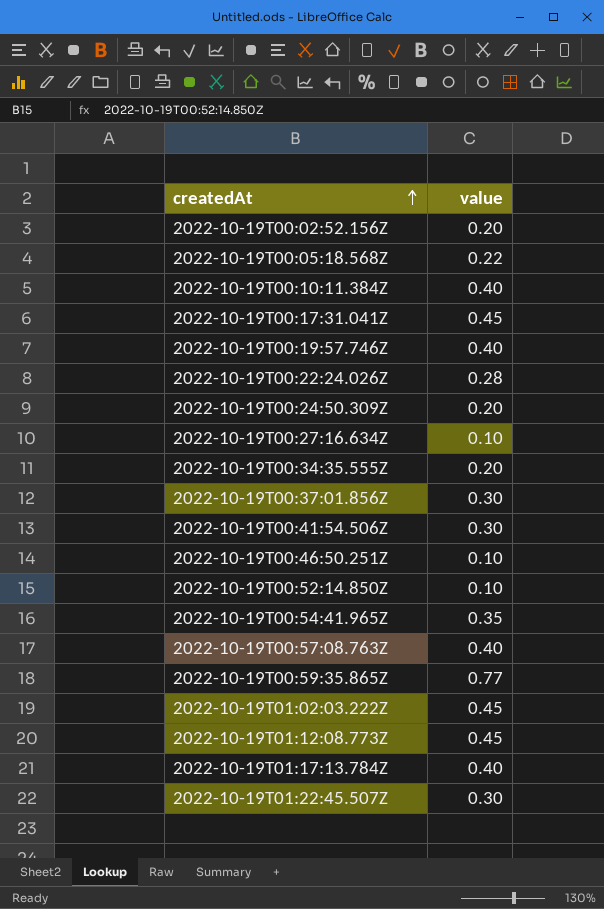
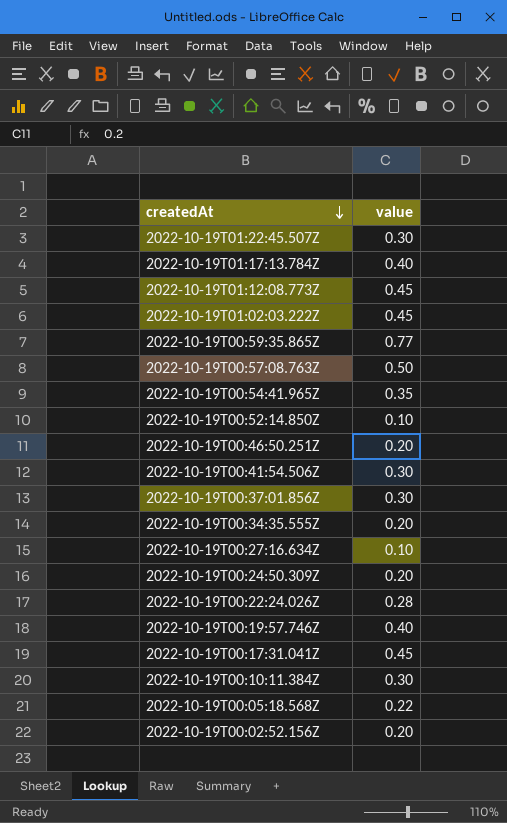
row order: createdAt ascending -> createdAt descending
2022-10-19T00:57:08.763Z | value: 0.40 -> 0.50
2022-10-19T00:46:50.251Z | value: 0.10 -> 0.20
2022-10-19T00:10:11.384Z | value: 0.40 -> 0.30

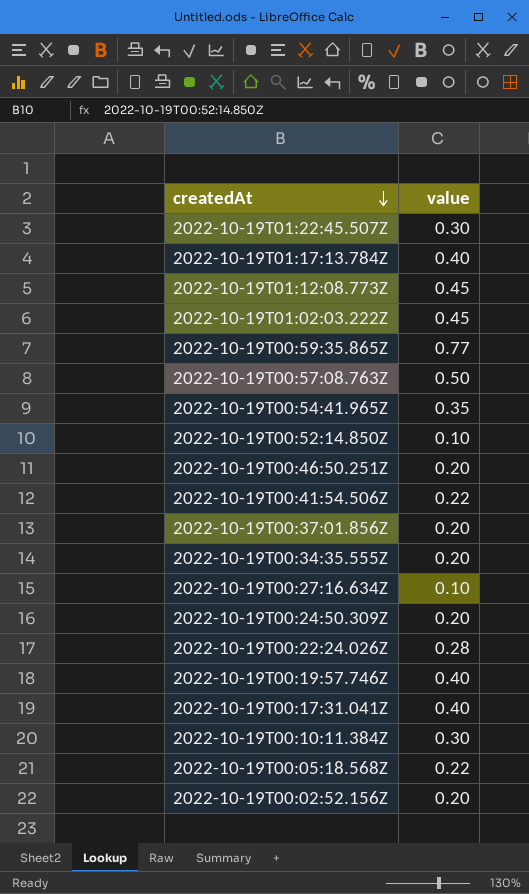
2022-10-19T00:41:54.506Z | value: 0.30 -> 0.22
2022-10-19T00:37:01.856Z | value: 0.30 -> 0.20
2022-10-19T00:17:31.041Z | value: 0.45 -> 0.40

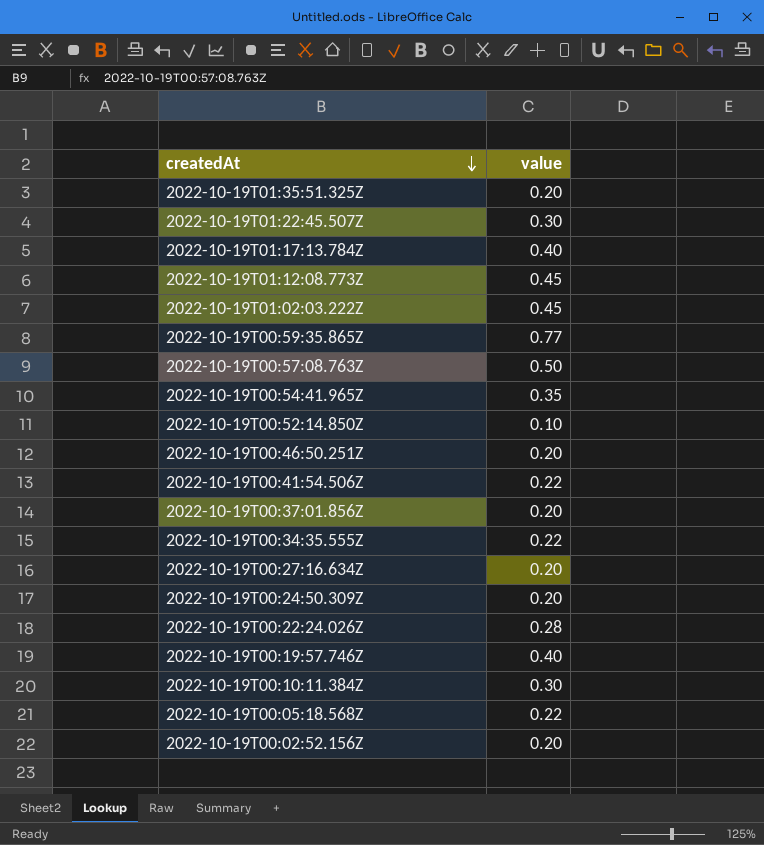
row 2022-10-19T00:17:31.041Z: 0.40 -> none
row 2022-10-19T01:35:51.325Z: none -> 0.20
2022-10-19T00:34:35.555Z | value: 0.20 -> 0.22
2022-10-19T00:27:16.634Z | value: 0.10 -> 0.20

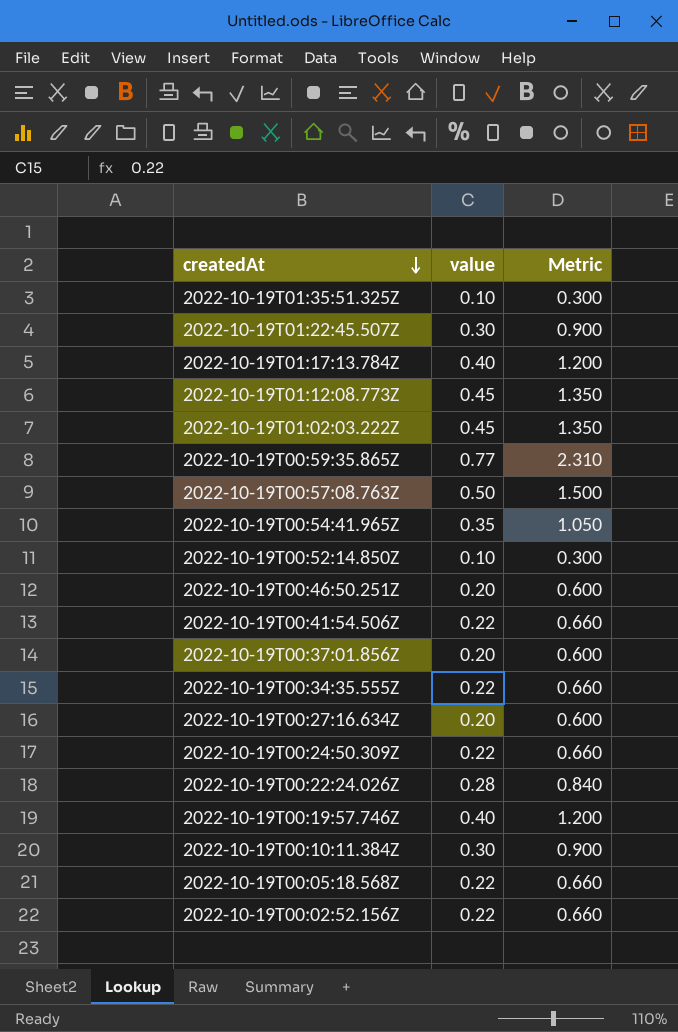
column Metric | formula: none -> [value] * 3
2022-10-19T01:35:51.325Z | value: 0.20 -> 0.10
2022-10-19T00:24:50.309Z | value: 0.20 -> 0.22
2022-10-19T00:02:52.156Z | value: 0.20 -> 0.22

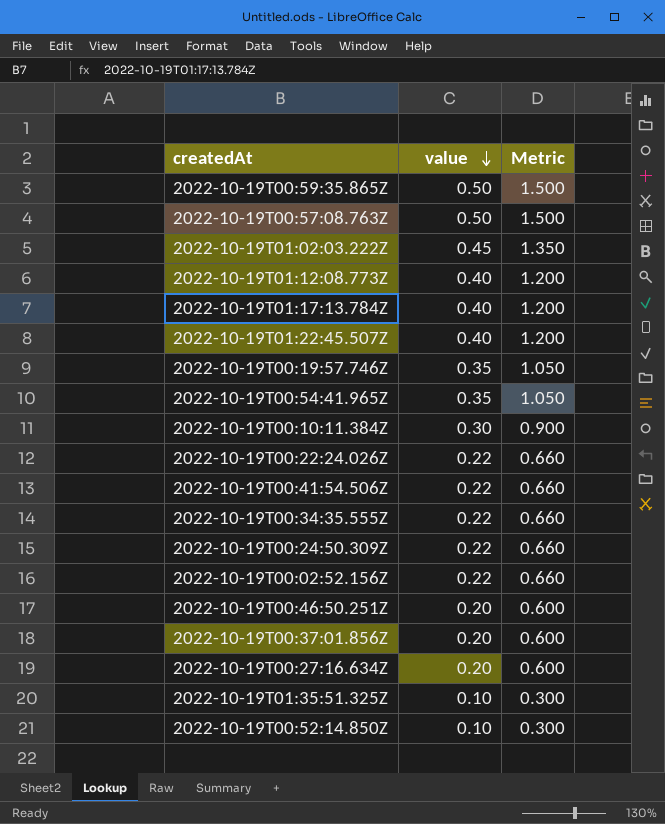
row order: createdAt descending -> value descending
row 2022-10-19T00:05:18.568Z: 0.22 | 0.660 -> none
2022-10-19T00:59:35.865Z | value: 0.77 -> 0.50
2022-10-19T00:59:35.865Z | Metric: 2.310 -> 1.500
2022-10-19T01:12:08.773Z | value: 0.45 -> 0.40
2022-10-19T01:12:08.773Z | Metric: 1.350 -> 1.200
2022-10-19T01:22:45.507Z | value: 0.30 -> 0.40
2022-10-19T01:22:45.507Z | Metric: 0.900 -> 1.200
2022-10-19T00:19:57.746Z | value: 0.40 -> 0.35
2022-10-19T00:19:57.746Z | Metric: 1.200 -> 1.050
2022-10-19T00:22:24.026Z | value: 0.28 -> 0.22
2022-10-19T00:22:24.026Z | Metric: 0.840 -> 0.660

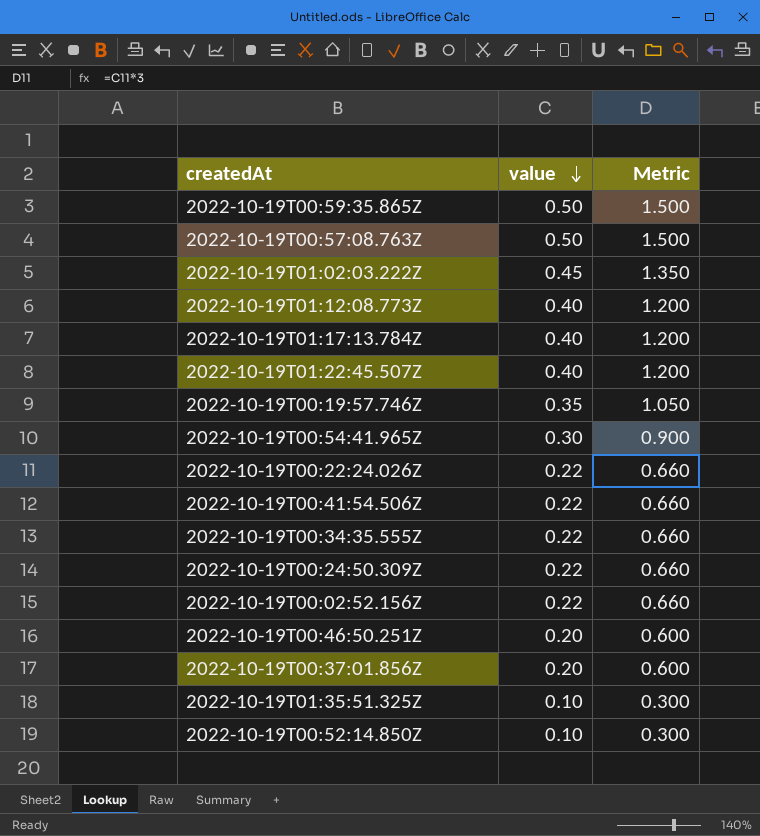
row 2022-10-19T00:10:11.384Z: 0.30 | 0.900 -> none
row 2022-10-19T00:27:16.634Z: 0.20 | 0.600 -> none
2022-10-19T00:54:41.965Z | value: 0.35 -> 0.30
2022-10-19T00:54:41.965Z | Metric: 1.050 -> 0.900

